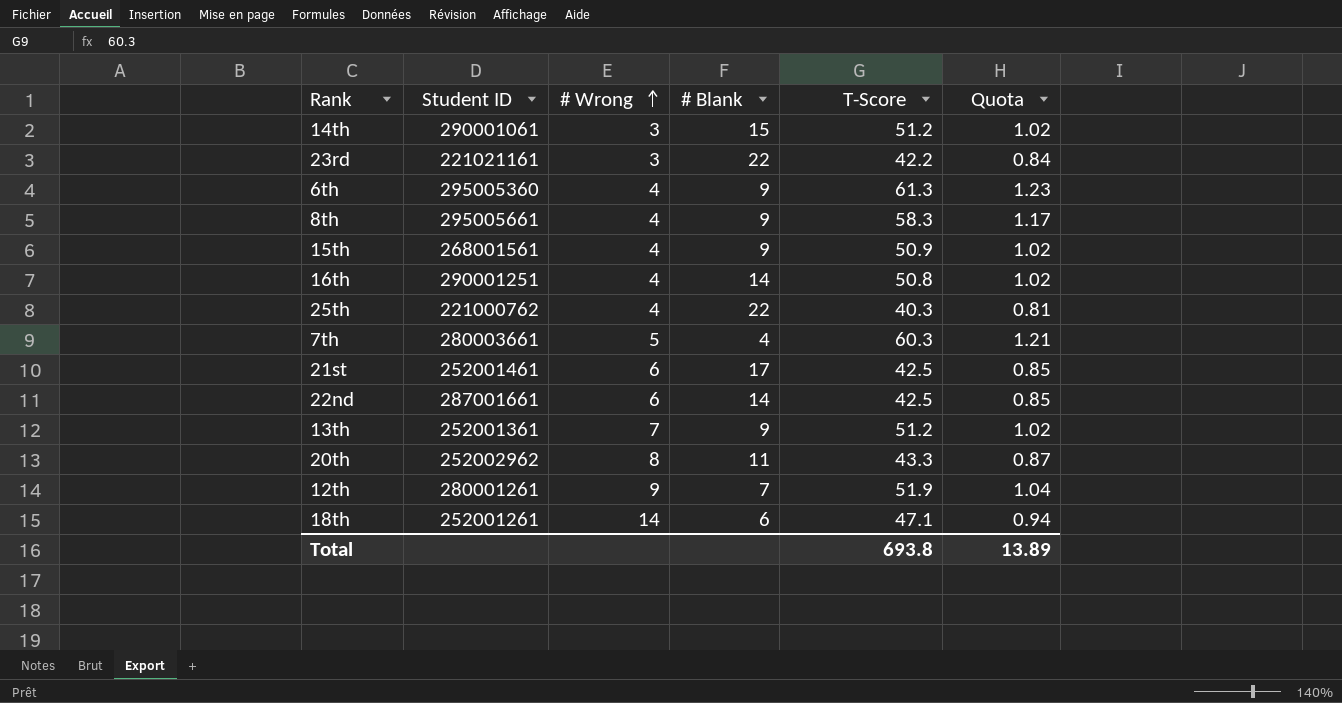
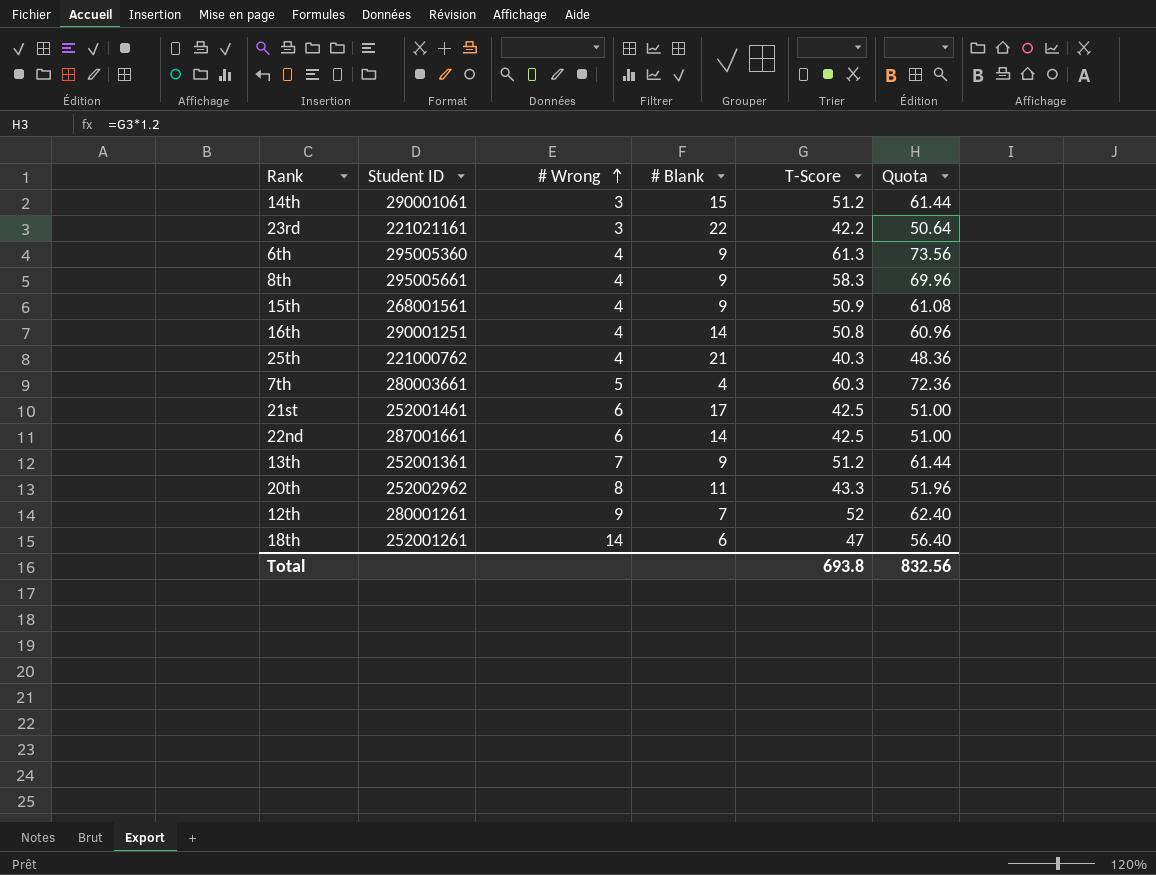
column Quota | formula: [T-Score] * 0.02 -> [T-Score] * 1.2
25th | # Blank: 22 -> 21
12th | T-Score: 51.9 -> 52
18th | T-Score: 47.1 -> 47
Total | Quota: 13.89 -> 832.56

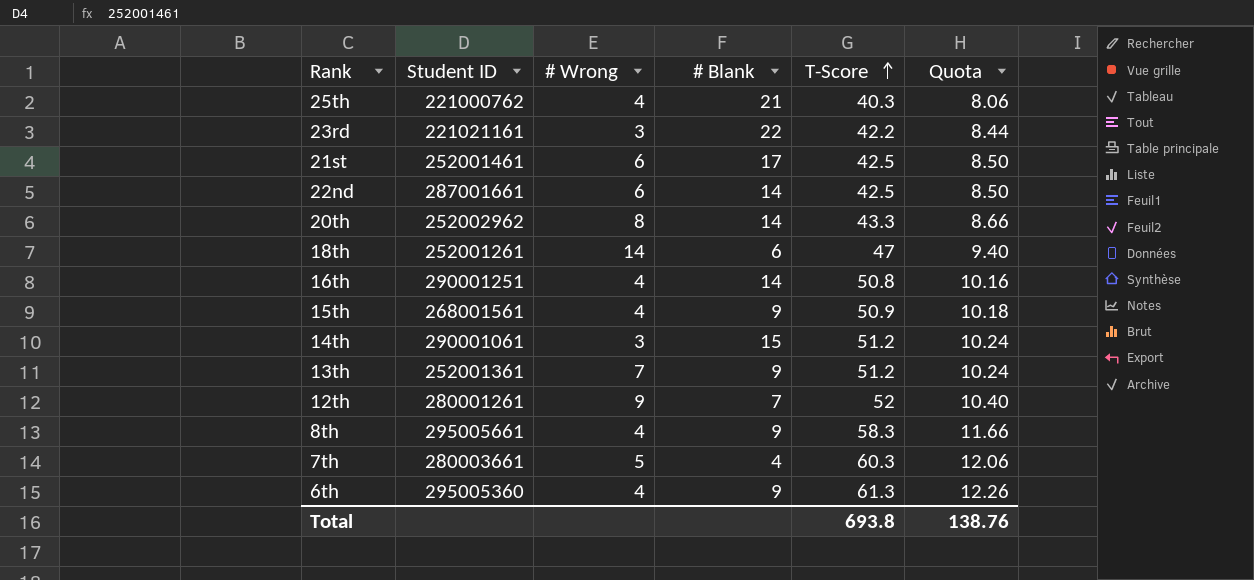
row order: # Wrong ascending -> T-Score ascending
column Quota | formula: [T-Score] * 1.2 -> [T-Score] * 0.2
20th | # Blank: 11 -> 14
Total | Quota: 832.56 -> 138.76

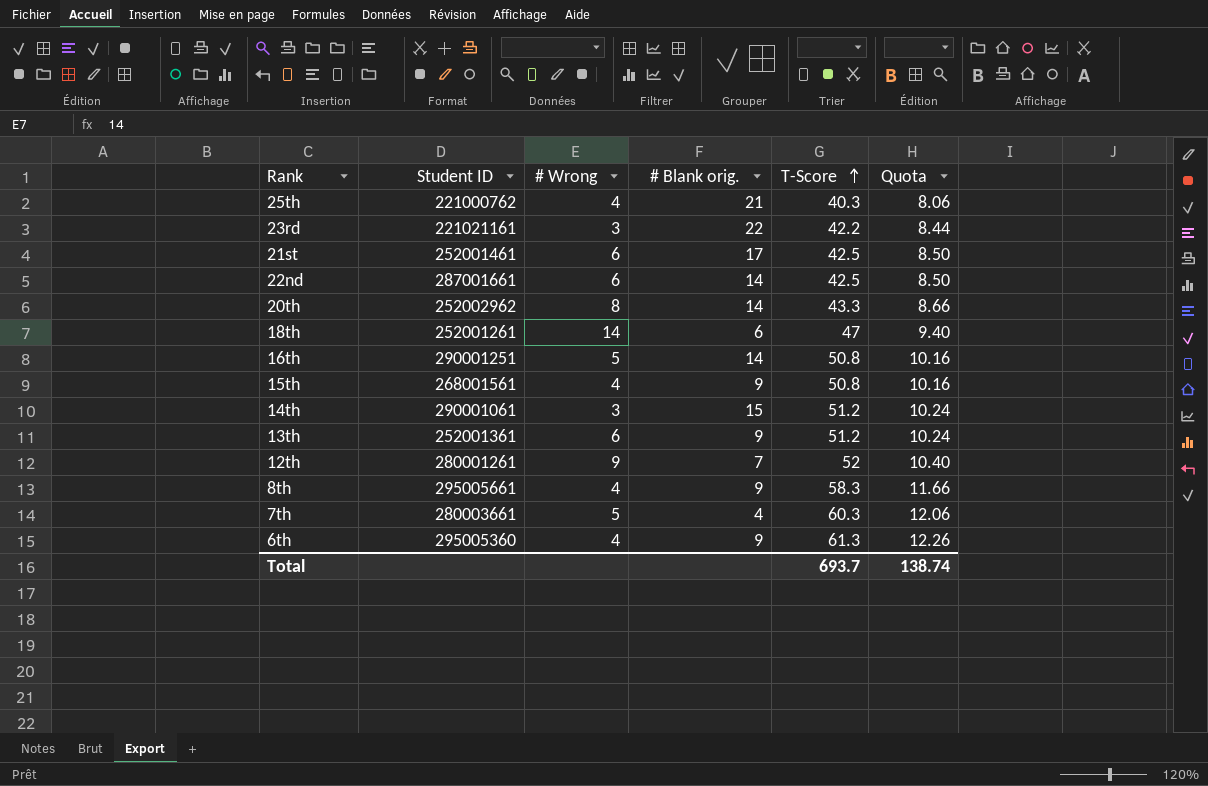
column name: # Blank -> # Blank orig.
16th | # Wrong: 4 -> 5
15th | T-Score: 50.9 -> 50.8
15th | Quota: 10.18 -> 10.16
13th | # Wrong: 7 -> 6
Total | T-Score: 693.8 -> 693.7
Total | Quota: 138.76 -> 138.74

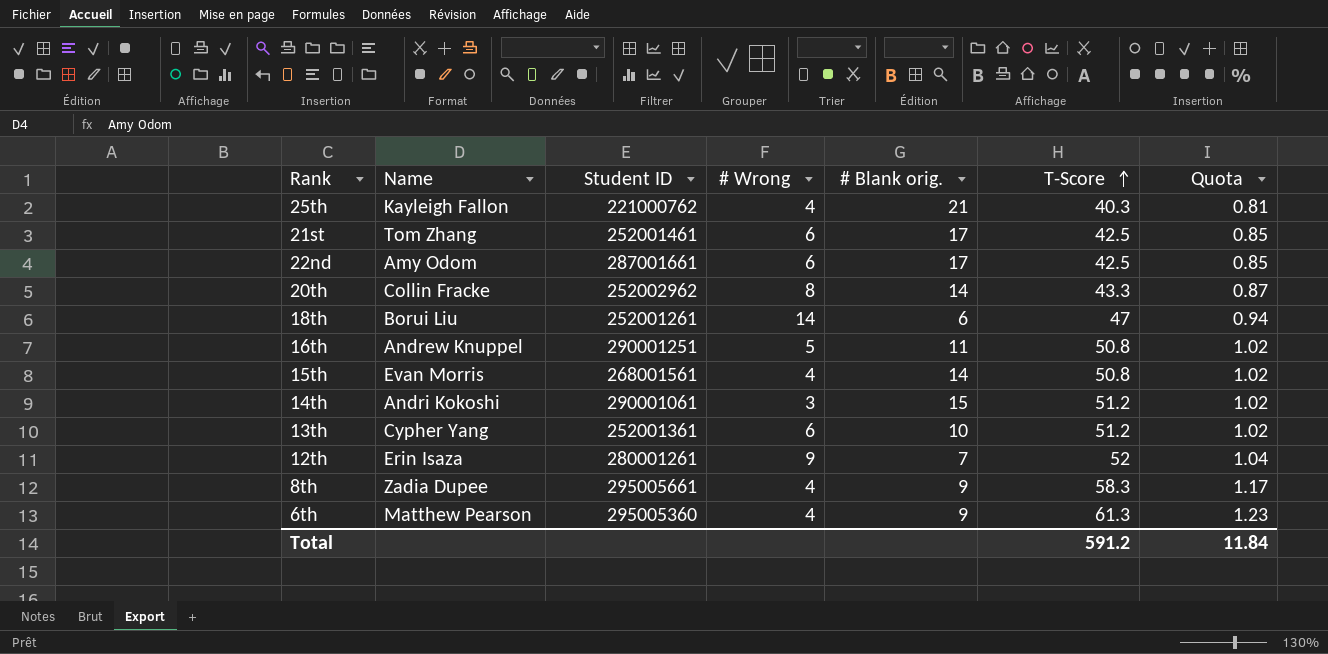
column Name | position: none -> 2
column Quota | formula: [T-Score] * 0.2 -> [T-Score] * 0.02
row 23rd: 221021161 | 3 | 22 | 42.2 | 8.44 -> none
row 7th: 280003661 | 5 | 4 | 60.3 | 12.06 -> none
22nd | # Blank orig.: 14 -> 17
16th | # Blank orig.: 14 -> 11
15th | # Blank orig.: 9 -> 14
13th | # Blank orig.: 9 -> 10
Total | T-Score: 693.7 -> 591.2
Total | Quota: 138.74 -> 11.84

